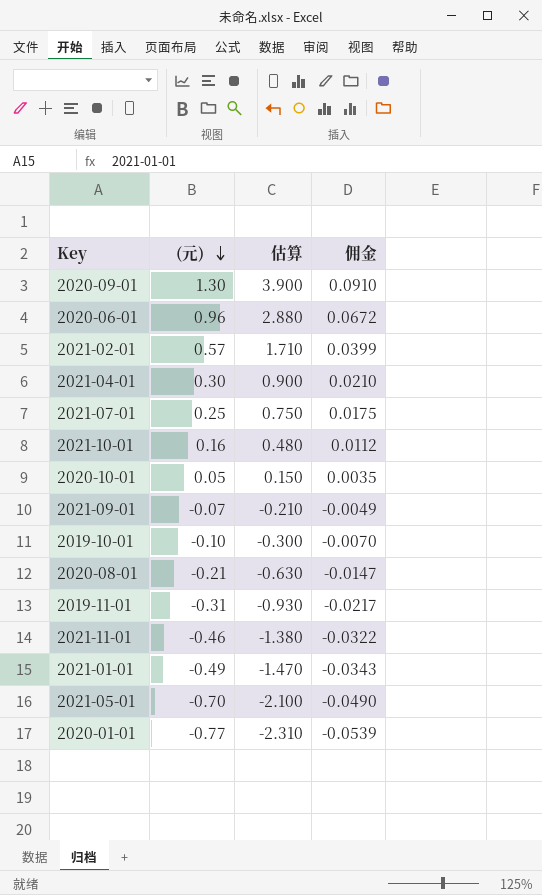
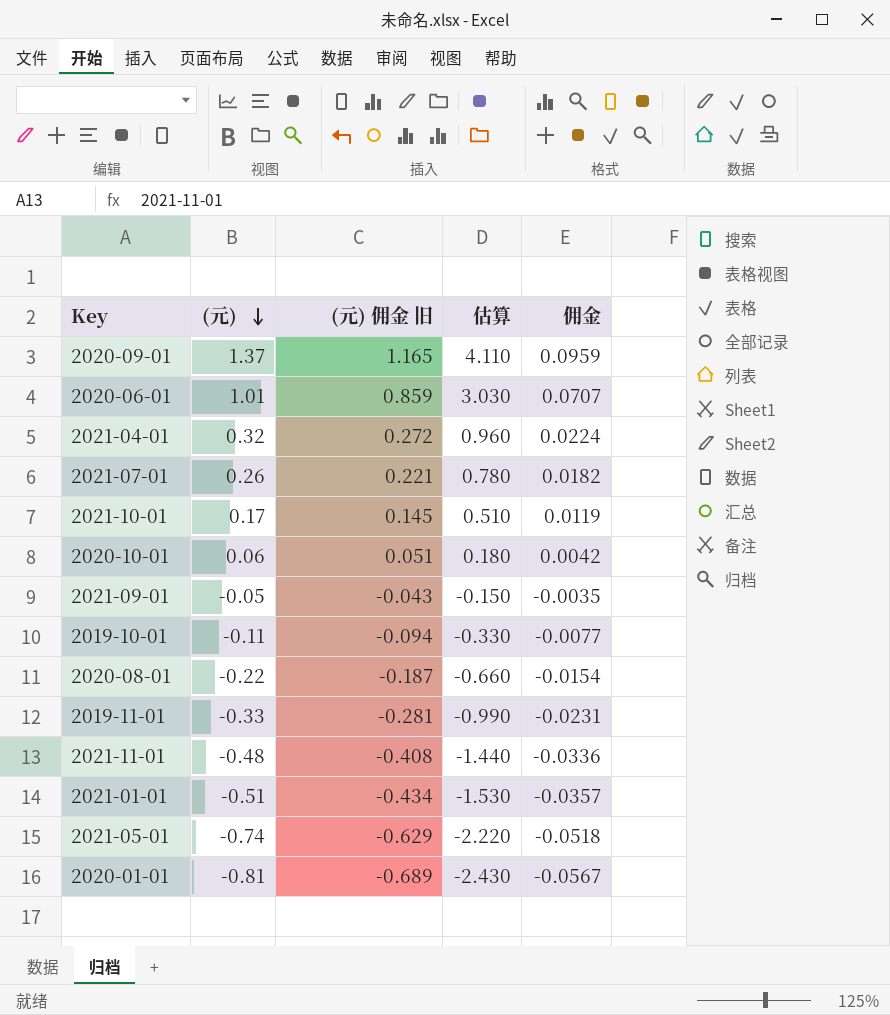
column (元) 佣金 旧 | formula: none -> [(元)] * 0.85
row 2021-02-01: 0.57 | 1.710 | 0.0399 -> none
2020-09-01 | (元): 1.30 -> 1.37
2020-09-01 | 估算: 3.900 -> 4.110
2020-09-01 | 佣金: 0.0910 -> 0.0959
2020-06-01 | (元): 0.96 -> 1.01
2020-06-01 | 估算: 2.880 -> 3.030
2020-06-01 | 佣金: 0.0672 -> 0.0707
2021-04-01 | (元): 0.30 -> 0.32
2021-04-01 | 估算: 0.900 -> 0.960
2021-04-01 | 佣金: 0.0210 -> 0.0224
2021-07-01 | (元): 0.25 -> 0.26
2021-07-01 | 估算: 0.750 -> 0.780
2021-07-01 | 佣金: 0.0175 -> 0.0182
2021-10-01 | (元): 0.16 -> 0.17
2021-10-01 | 估算: 0.480 -> 0.510
2021-10-01 | 佣金: 0.0112 -> 0.0119
2020-10-01 | (元): 0.05 -> 0.06
2020-10-01 | 估算: 0.150 -> 0.180
2020-10-01 | 佣金: 0.0035 -> 0.0042
2021-09-01 | (元): -0.07 -> -0.05
2021-09-01 | 估算: -0.210 -> -0.150
2021-09-01 | 佣金: -0.0049 -> -0.0035
2019-10-01 | (元): -0.10 -> -0.11
2019-10-01 | 估算: -0.300 -> -0.330
2019-10-01 | 佣金: -0.0070 -> -0.0077
2020-08-01 | (元): -0.21 -> -0.22
2020-08-01 | 估算: -0.630 -> -0.660
2020-08-01 | 佣金: -0.0147 -> -0.0154
2019-11-01 | (元): -0.31 -> -0.33
2019-11-01 | 估算: -0.930 -> -0.990
2019-11-01 | 佣金: -0.0217 -> -0.0231
2021-11-01 | (元): -0.46 -> -0.48
2021-11-01 | 估算: -1.380 -> -1.440
2021-11-01 | 佣金: -0.0322 -> -0.0336
2021-01-01 | (元): -0.49 -> -0.51
2021-01-01 | 估算: -1.470 -> -1.530
2021-01-01 | 佣金: -0.0343 -> -0.0357
2021-05-01 | (元): -0.70 -> -0.74
2021-05-01 | 估算: -2.100 -> -2.220
2021-05-01 | 佣金: -0.0490 -> -0.0518
2020-01-01 | (元): -0.77 -> -0.81
2020-01-01 | 估算: -2.310 -> -2.430
2020-01-01 | 佣金: -0.0539 -> -0.0567

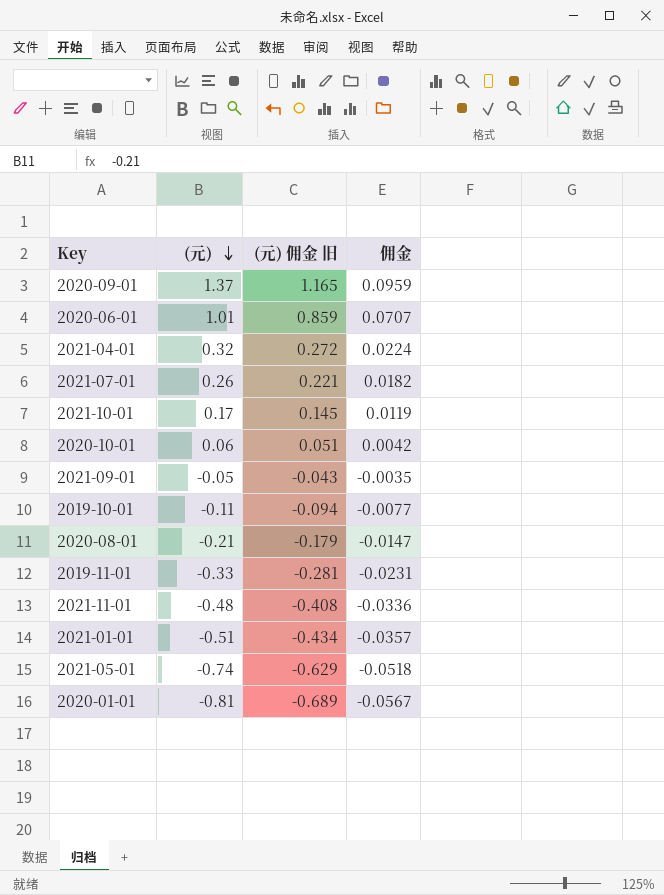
column 估算 | formula: [(元)] * 3 -> none
2020-08-01 | (元): -0.22 -> -0.21
2020-08-01 | (元) 佣金 旧: -0.187 -> -0.179
2020-08-01 | 佣金: -0.0154 -> -0.0147

